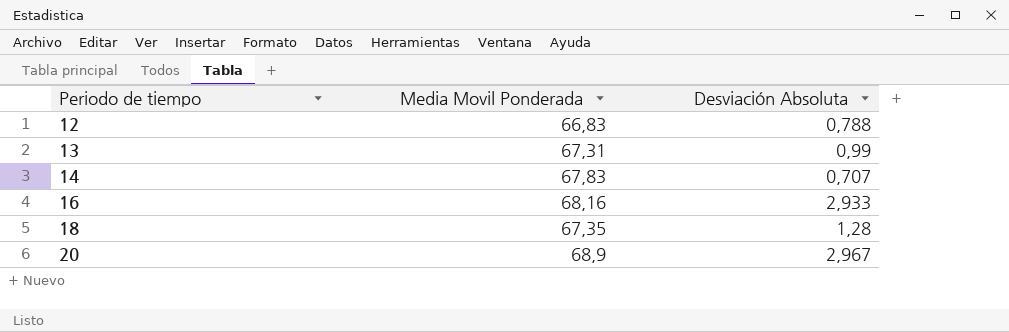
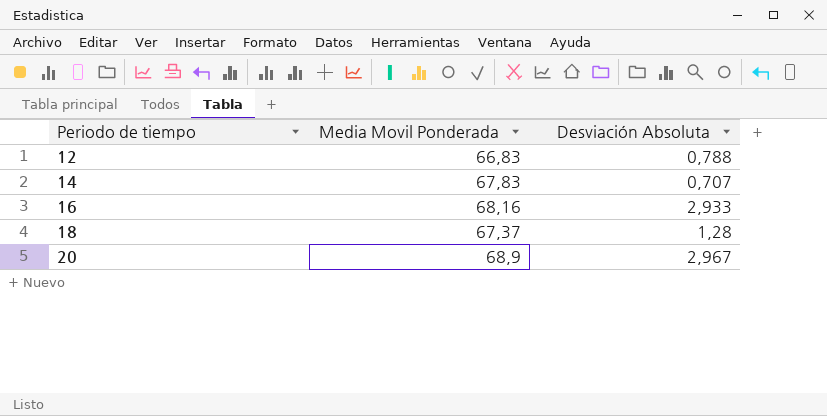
row 13: 67,31 | 0,99 -> none
18 | Media Movil Ponderada: 67,35 -> 67,37

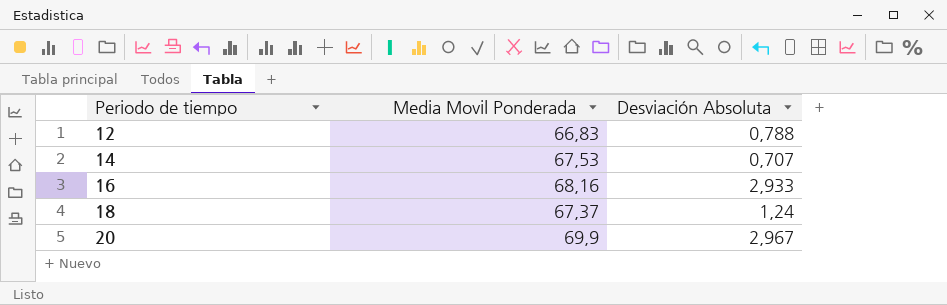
14 | Media Movil Ponderada: 67,83 -> 67,53
18 | Desviación Absoluta: 1,28 -> 1,24
20 | Media Movil Ponderada: 68,9 -> 69,9

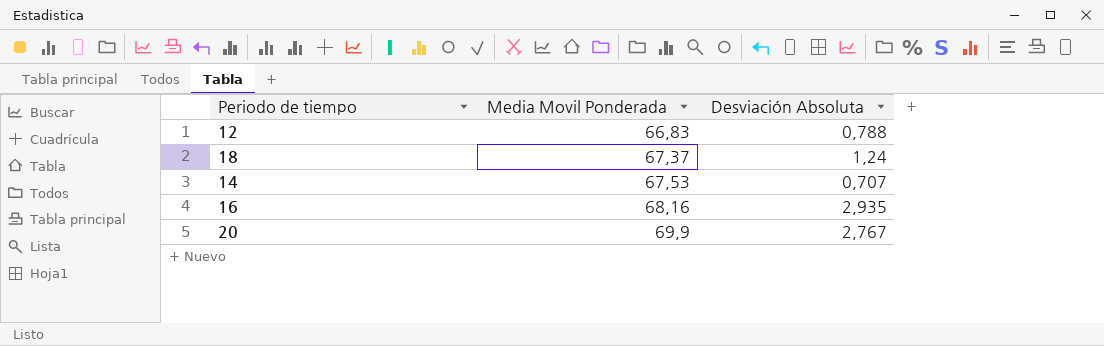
row order: Periodo de tiempo ascending -> Media Movil Ponderada ascending
16 | Desviación Absoluta: 2,933 -> 2,935
20 | Desviación Absoluta: 2,967 -> 2,767

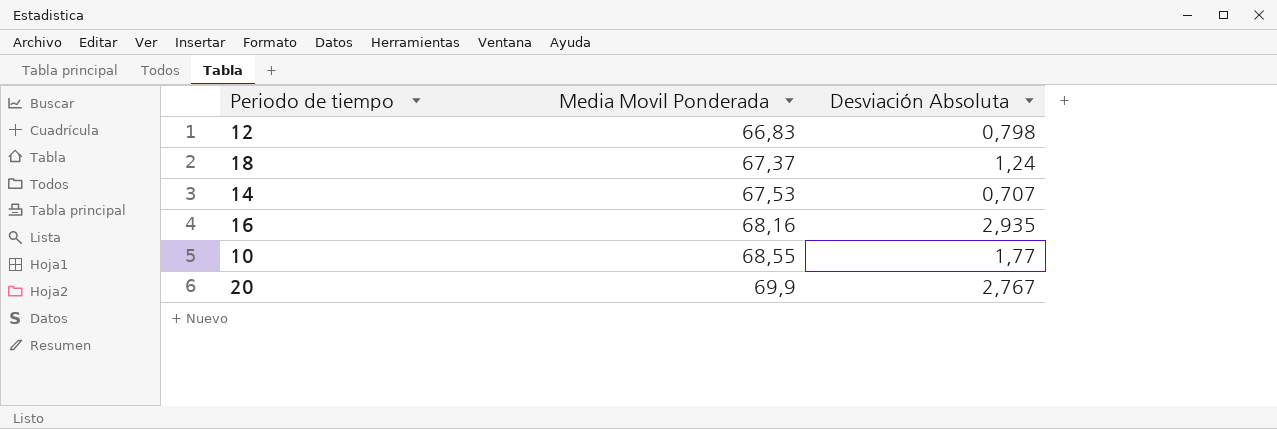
12 | Desviación Absoluta: 0,788 -> 0,798
row 10: none -> 68,55 | 1,77

